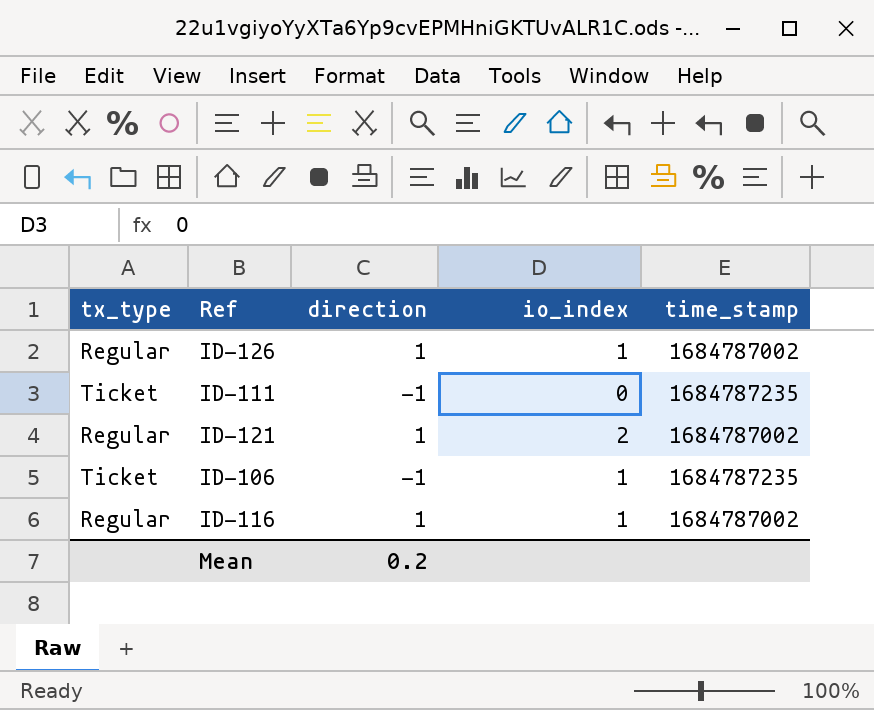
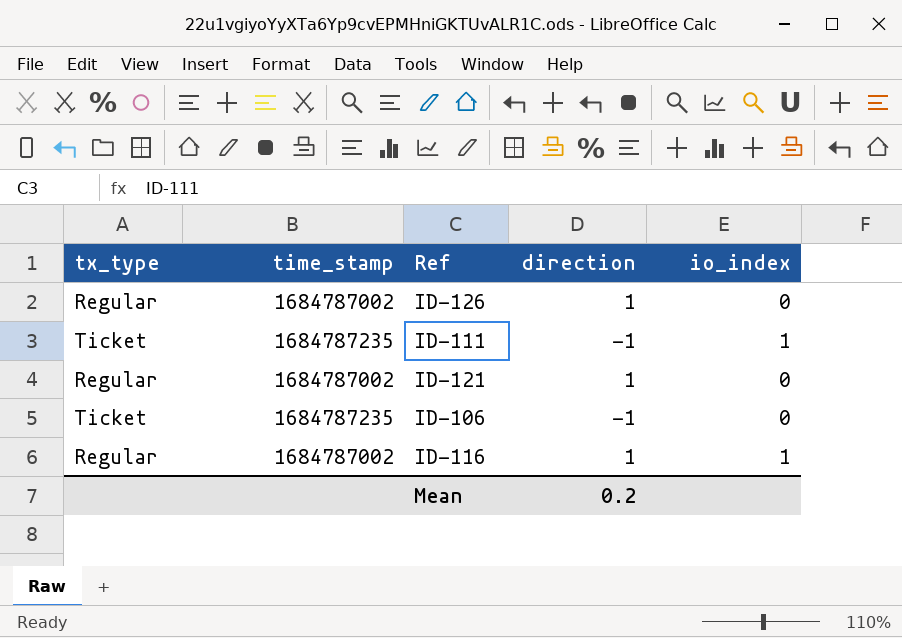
column time_stamp | position: 5 -> 2
ID-126 | io_index: 1 -> 0
ID-111 | io_index: 0 -> 1
ID-121 | io_index: 2 -> 0
ID-106 | io_index: 1 -> 0

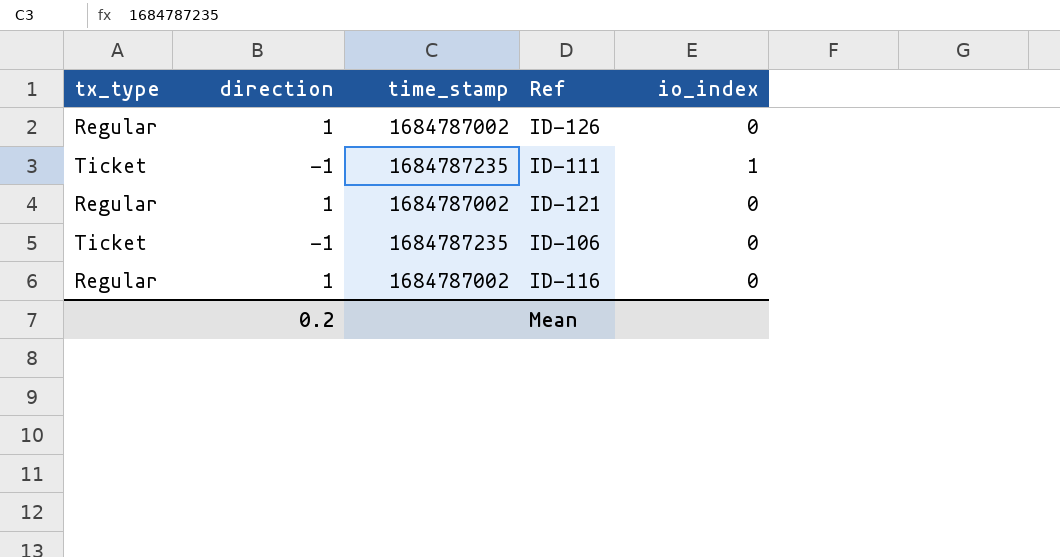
column direction | position: 4 -> 2
ID-116 | io_index: 1 -> 0

